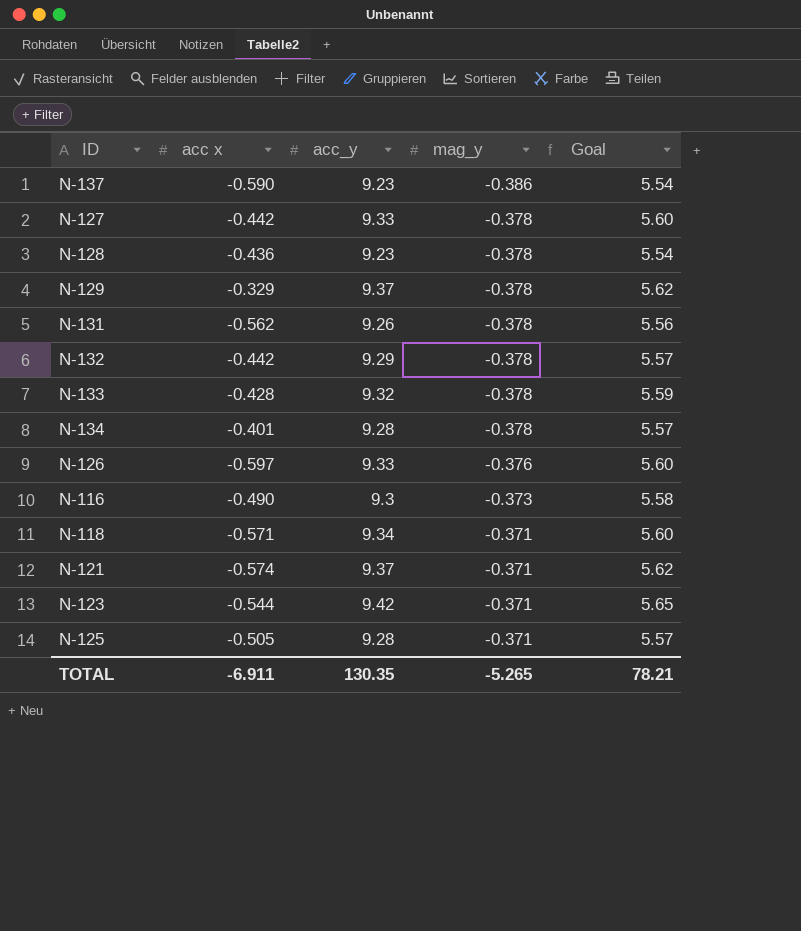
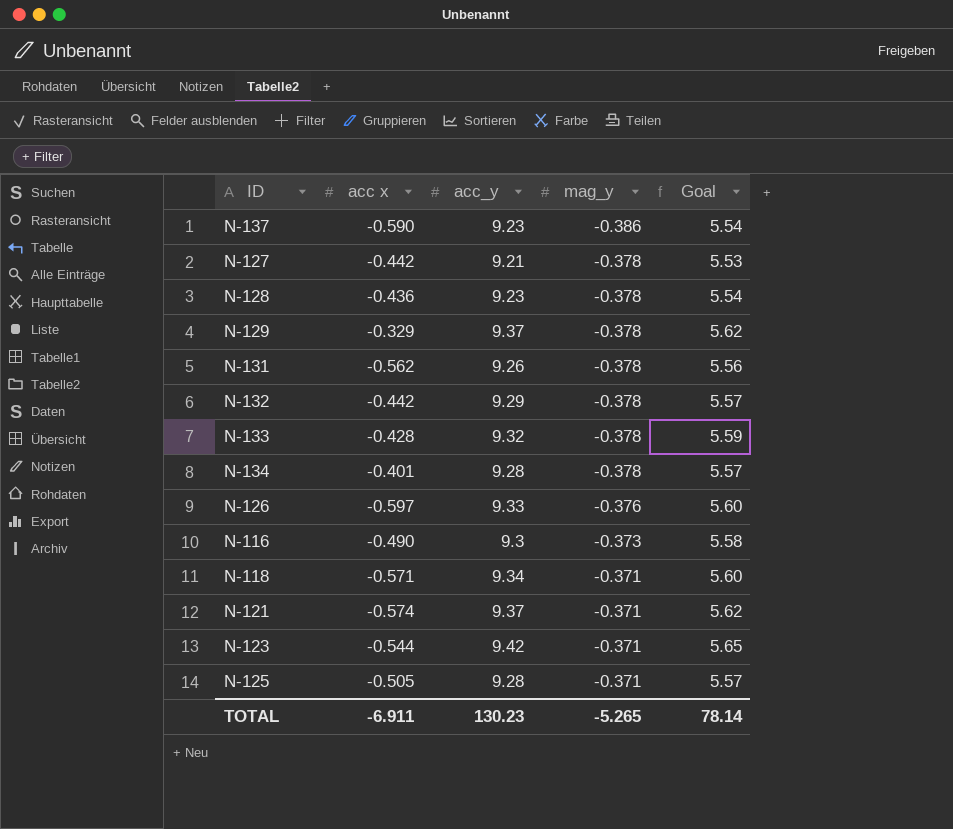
N-127 | acc_y: 9.33 -> 9.21
N-127 | Goal: 5.60 -> 5.53
TOTAL | acc_y: 130.35 -> 130.23
TOTAL | Goal: 78.21 -> 78.14

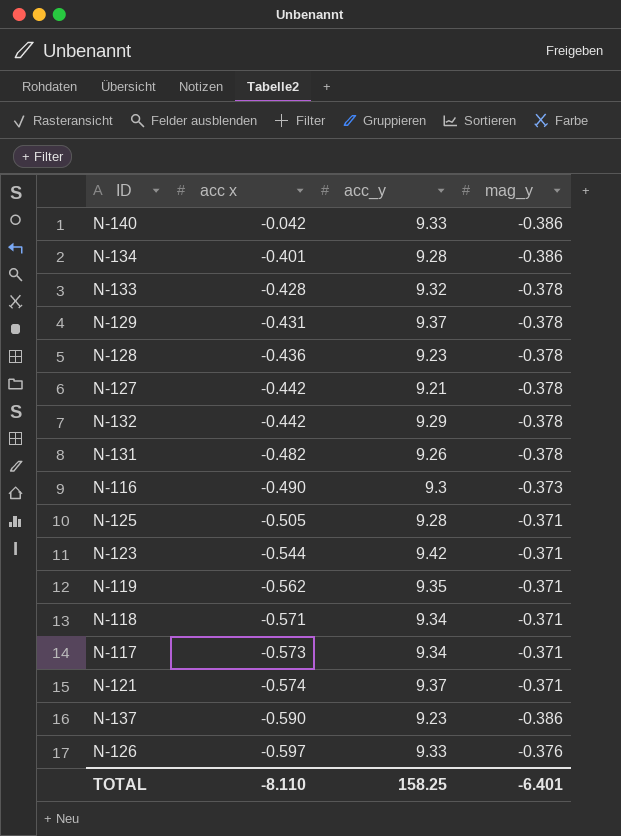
row order: mag_y ascending -> acc x descending
column Goal | formula: [acc_y] * 0.6 -> none
row N-140: none -> -0.042 | 9.33 | -0.386
N-134 | mag_y: -0.378 -> -0.386
N-129 | acc x: -0.329 -> -0.431
N-131 | acc x: -0.562 -> -0.482
row N-119: none -> -0.562 | 9.35 | -0.371
row N-117: none -> -0.573 | 9.34 | -0.371
TOTAL | acc x: -6.911 -> -8.110
TOTAL | acc_y: 130.23 -> 158.25
TOTAL | mag_y: -5.265 -> -6.401

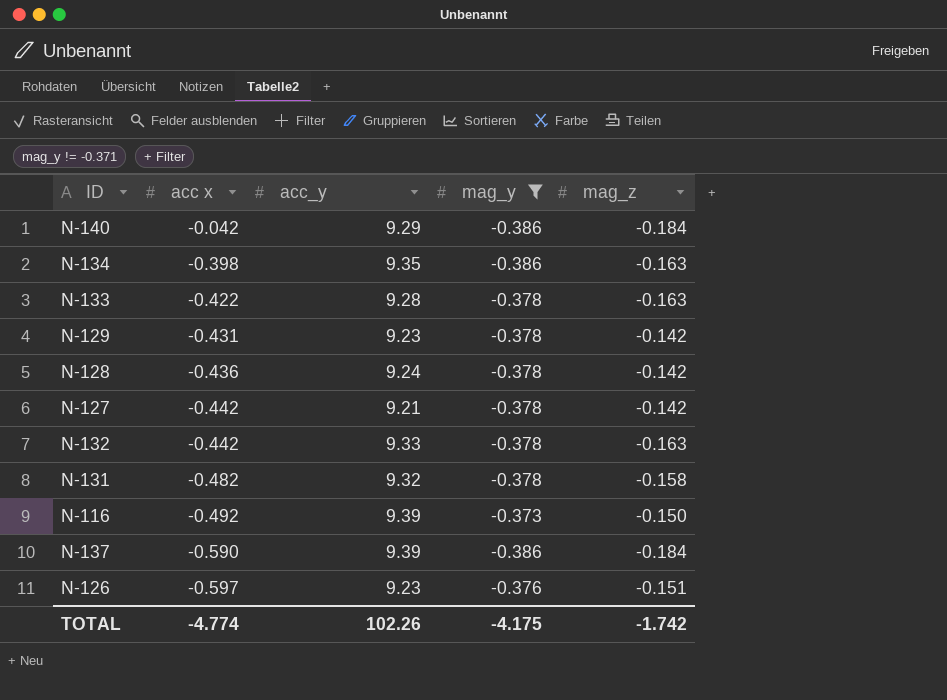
filter: none -> mag_y != -0.371
column mag_z | position: none -> 5
N-140 | acc_y: 9.33 -> 9.29
N-134 | acc x: -0.401 -> -0.398
N-134 | acc_y: 9.28 -> 9.35
N-133 | acc x: -0.428 -> -0.422
N-133 | acc_y: 9.32 -> 9.28
N-129 | acc_y: 9.37 -> 9.23
N-128 | acc_y: 9.23 -> 9.24
N-132 | acc_y: 9.29 -> 9.33
N-131 | acc_y: 9.26 -> 9.32
N-116 | acc x: -0.490 -> -0.492
N-116 | acc_y: 9.3 -> 9.39
N-137 | acc_y: 9.23 -> 9.39
N-126 | acc_y: 9.33 -> 9.23
TOTAL | acc x: -8.110 -> -4.774
TOTAL | acc_y: 158.25 -> 102.26
TOTAL | mag_y: -6.401 -> -4.175

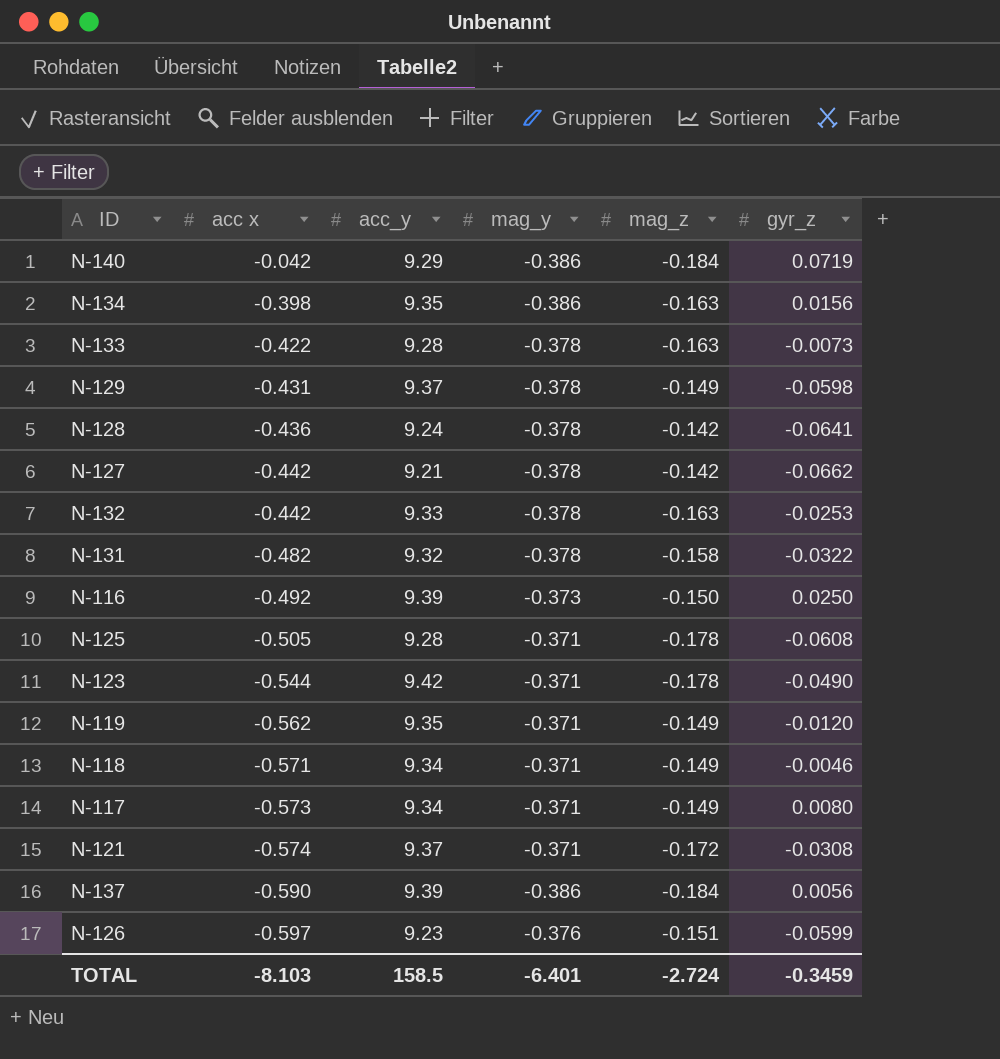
filter: mag_y != -0.371 -> none
column gyr_z | position: none -> 6
N-129 | acc_y: 9.23 -> 9.37
N-129 | mag_z: -0.142 -> -0.149
TOTAL | acc x: -4.774 -> -8.103
TOTAL | acc_y: 102.26 -> 158.5
TOTAL | mag_y: -4.175 -> -6.401
TOTAL | mag_z: -1.742 -> -2.724

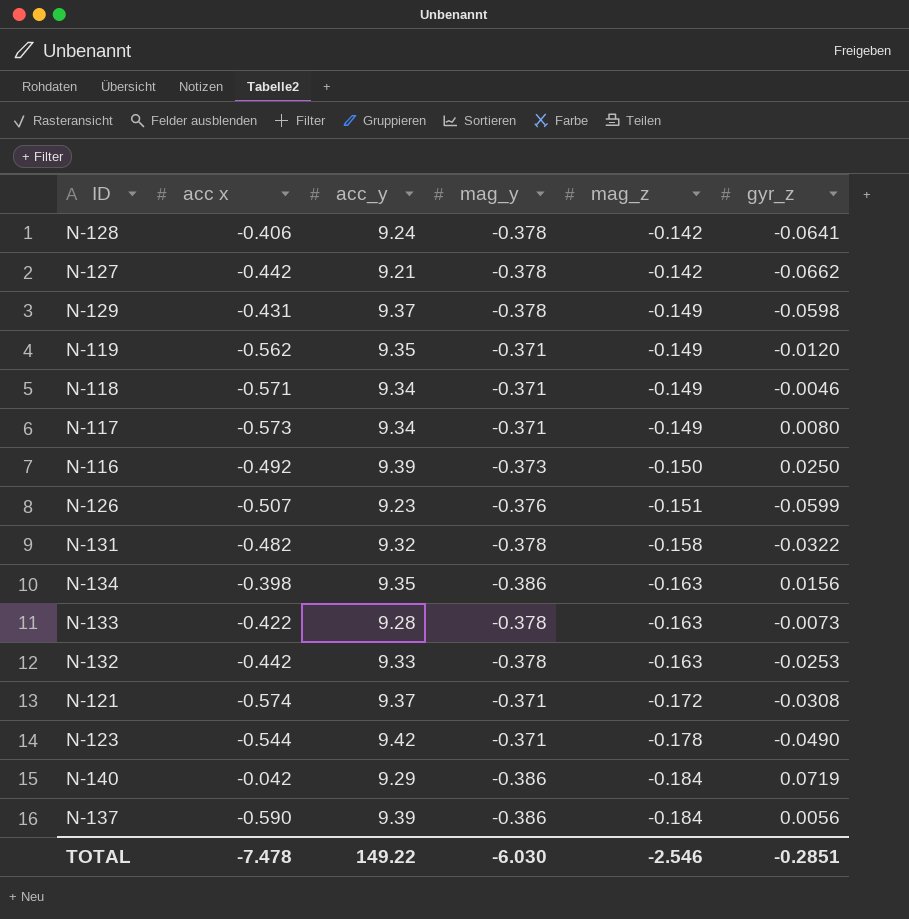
row order: acc x descending -> mag_z descending
row N-125: -0.505 | 9.28 | -0.371 | -0.178 | -0.0608 -> none
N-128 | acc x: -0.436 -> -0.406
N-126 | acc x: -0.597 -> -0.507
TOTAL | acc x: -8.103 -> -7.478
TOTAL | acc_y: 158.5 -> 149.22
TOTAL | mag_y: -6.401 -> -6.030
TOTAL | mag_z: -2.724 -> -2.546
TOTAL | gyr_z: -0.3459 -> -0.2851

